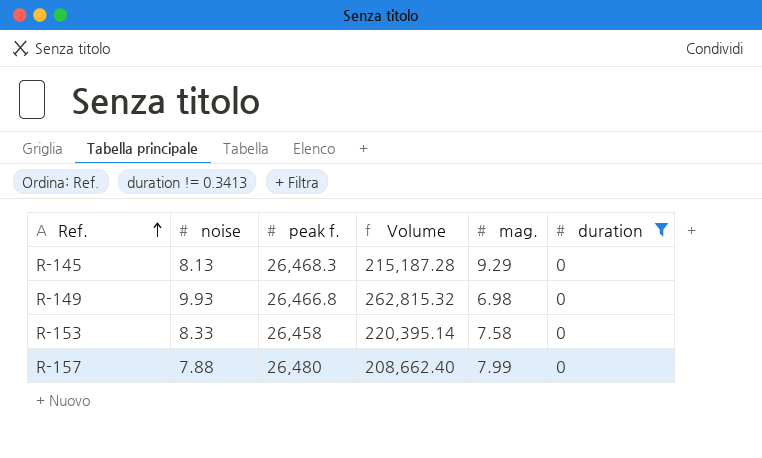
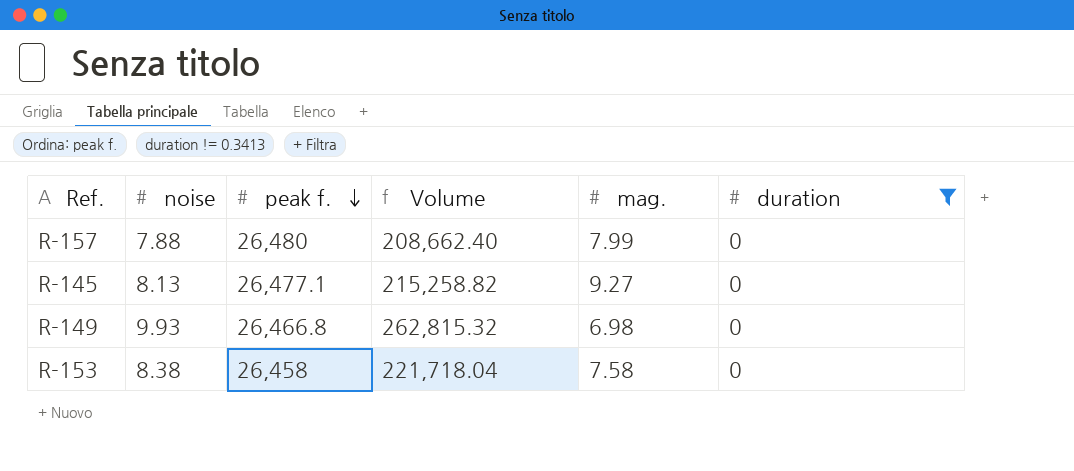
row order: Ref. ascending -> peak f. descending
R-145 | peak f.: 26,468.3 -> 26,477.1
R-145 | Volume: 215,187.28 -> 215,258.82
R-145 | mag.: 9.29 -> 9.27
R-153 | noise: 8.33 -> 8.38
R-153 | Volume: 220,395.14 -> 221,718.04

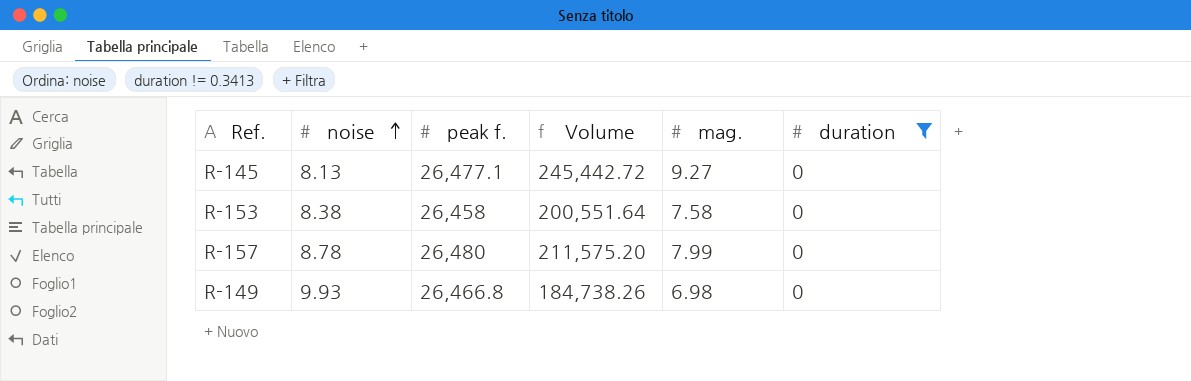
row order: peak f. descending -> noise ascending
column Volume | formula: [noise] * [peak f.] -> [peak f.] * [mag.]
R-157 | noise: 7.88 -> 8.78

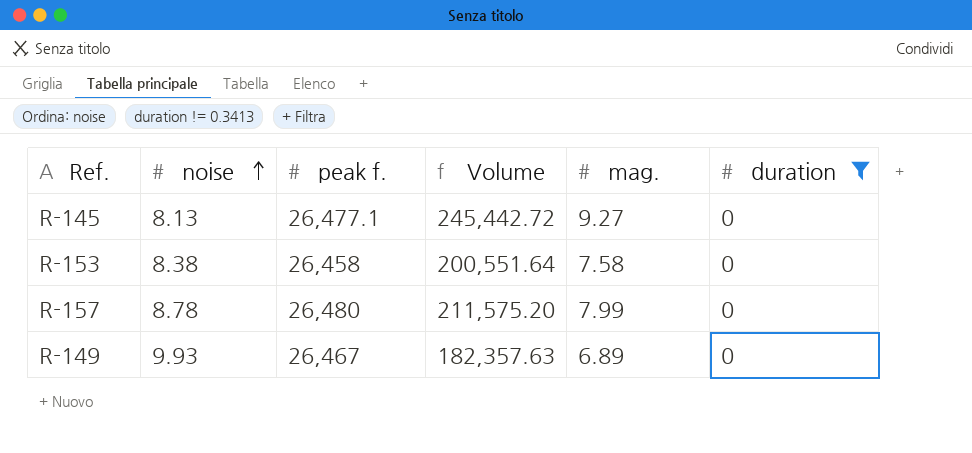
R-149 | peak f.: 26,466.8 -> 26,467
R-149 | Volume: 184,738.26 -> 182,357.63
R-149 | mag.: 6.98 -> 6.89

